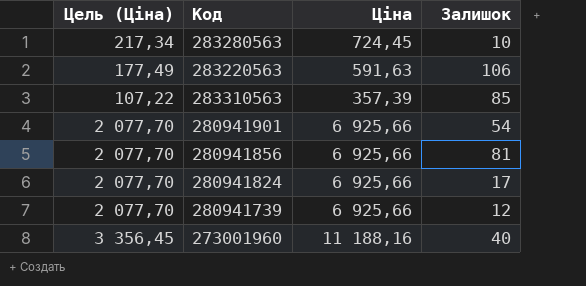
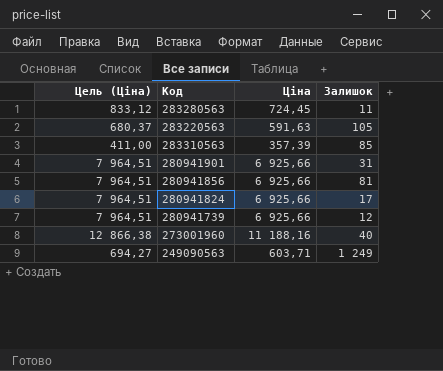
column Цель (Ціна) | formula: [Ціна] * 0,3 -> [Ціна] * 1,15
283280563 | Залишок: 10 -> 11
283220563 | Залишок: 106 -> 105
280941901 | Залишок: 54 -> 31
row 249090563: none -> 694,27 | 603,71 | 1 249

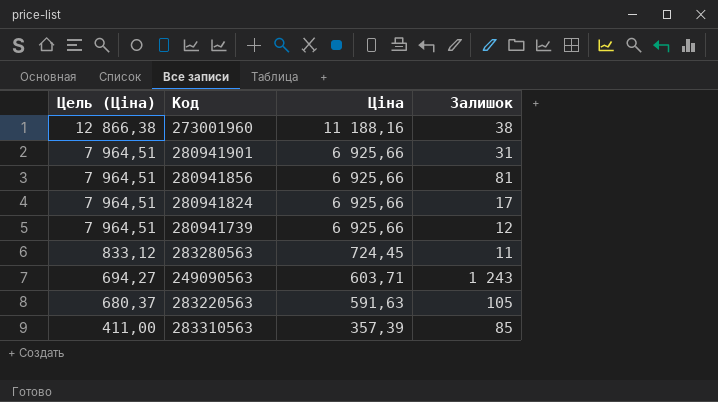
row order: none -> Цель (Ціна) descending
273001960 | Залишок: 40 -> 38
249090563 | Залишок: 1 249 -> 1 243

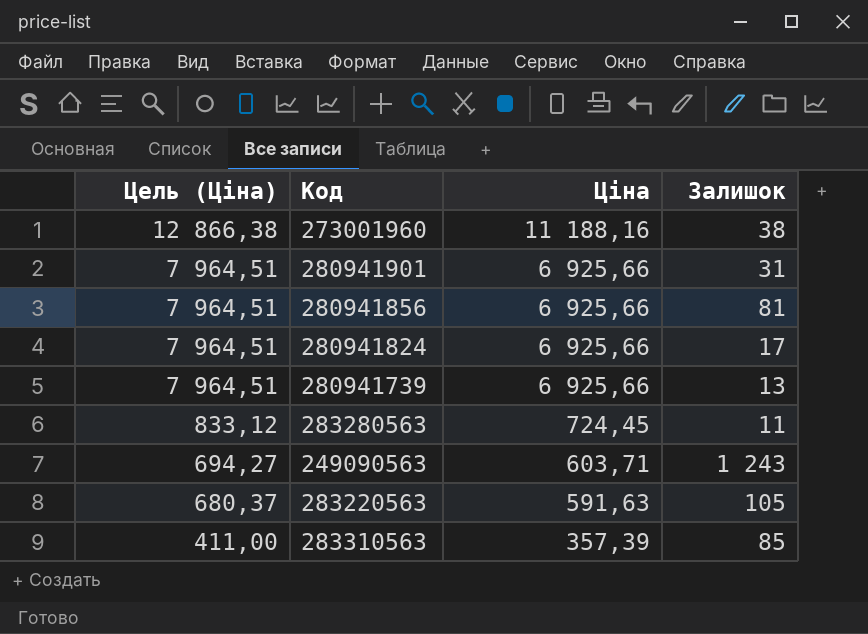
280941739 | Залишок: 12 -> 13

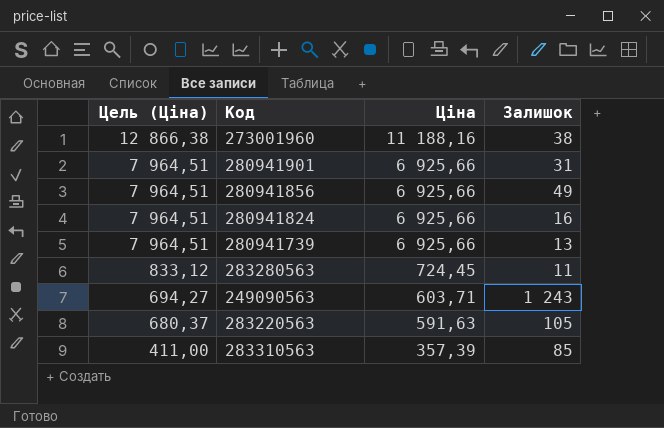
280941856 | Залишок: 81 -> 49
280941824 | Залишок: 17 -> 16

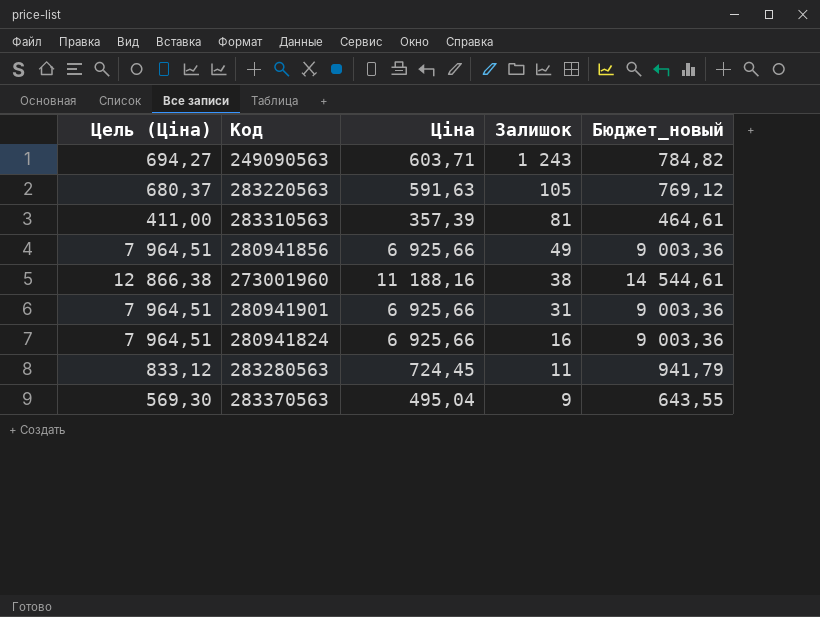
row order: Цель (Ціна) descending -> Залишок descending
column Бюджет_новый | formula: none -> [Ціна] * 1,3
row 280941739: 7 964,51 | 6 925,66 | 13 -> none
283310563 | Залишок: 85 -> 81
row 283370563: none -> 569,30 | 495,04 | 9 | 643,55

